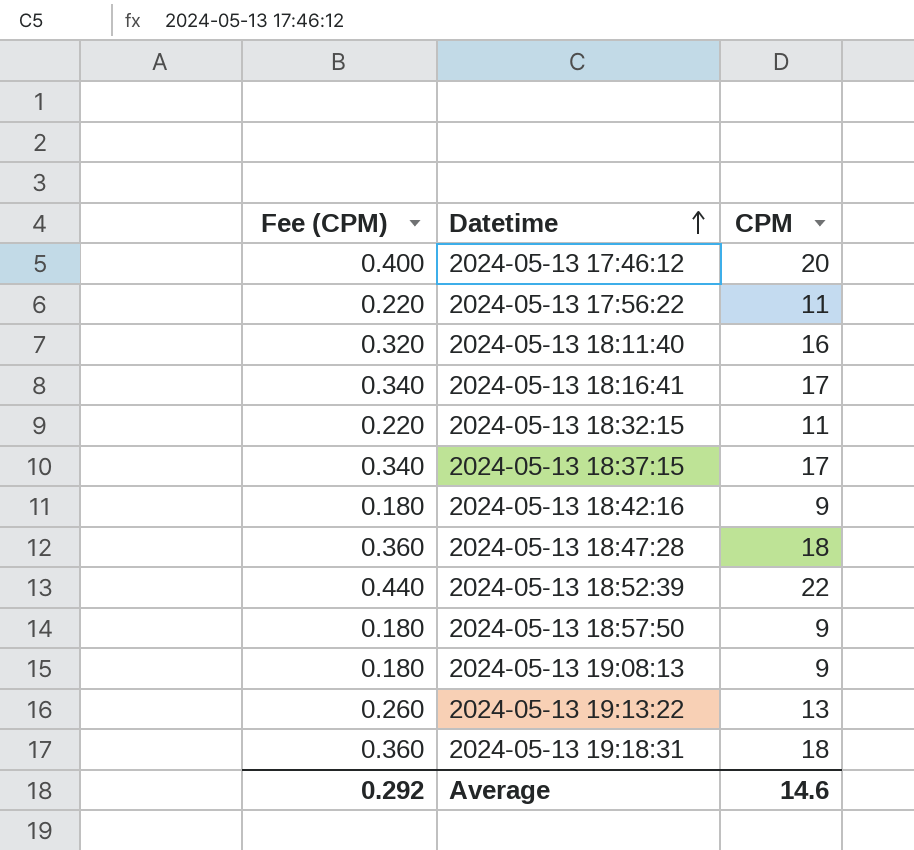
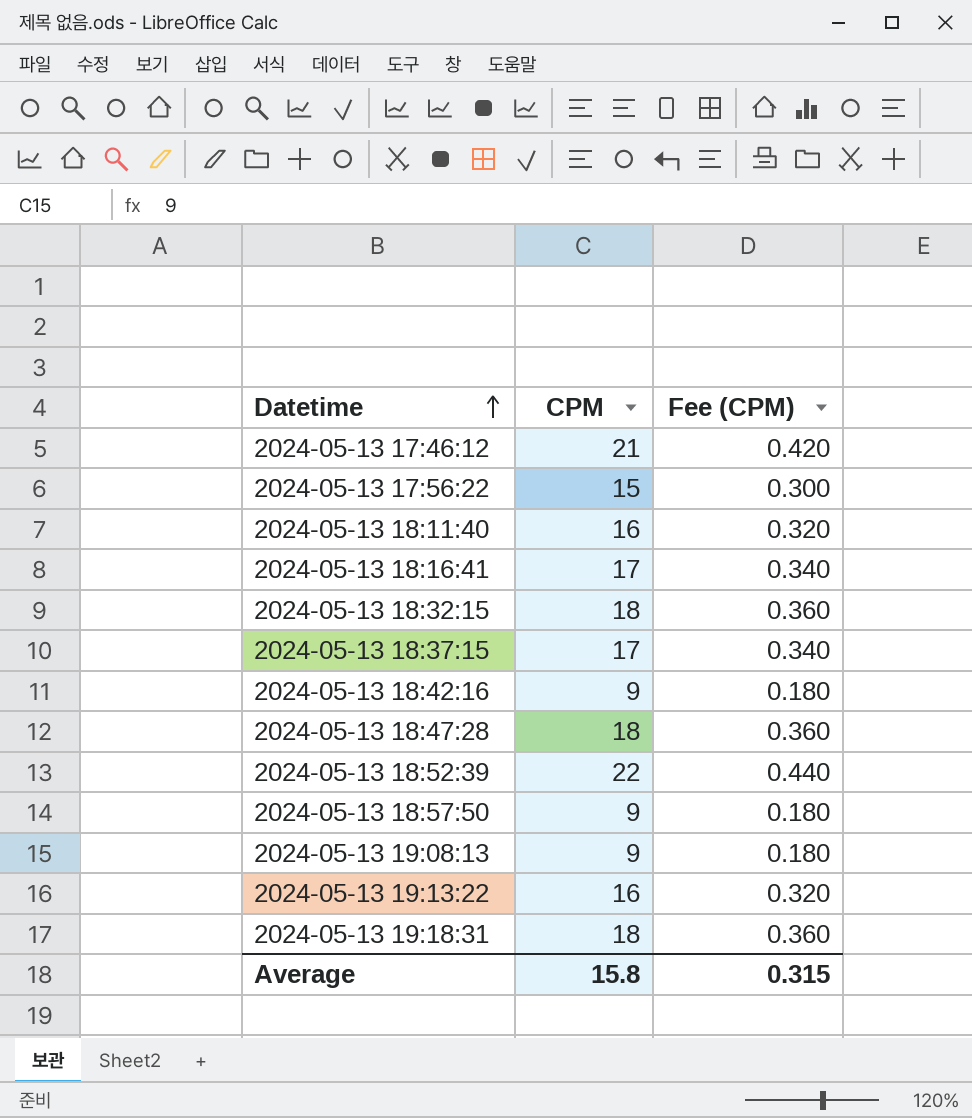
column Fee (CPM) | position: 1 -> 3
2024-05-13 17:46:12 | CPM: 20 -> 21
2024-05-13 17:46:12 | Fee (CPM): 0.400 -> 0.420
2024-05-13 17:56:22 | CPM: 11 -> 15
2024-05-13 17:56:22 | Fee (CPM): 0.220 -> 0.300
2024-05-13 18:32:15 | CPM: 11 -> 18
2024-05-13 18:32:15 | Fee (CPM): 0.220 -> 0.360
2024-05-13 19:13:22 | CPM: 13 -> 16
2024-05-13 19:13:22 | Fee (CPM): 0.260 -> 0.320
Average | CPM: 14.6 -> 15.8
Average | Fee (CPM): 0.292 -> 0.315

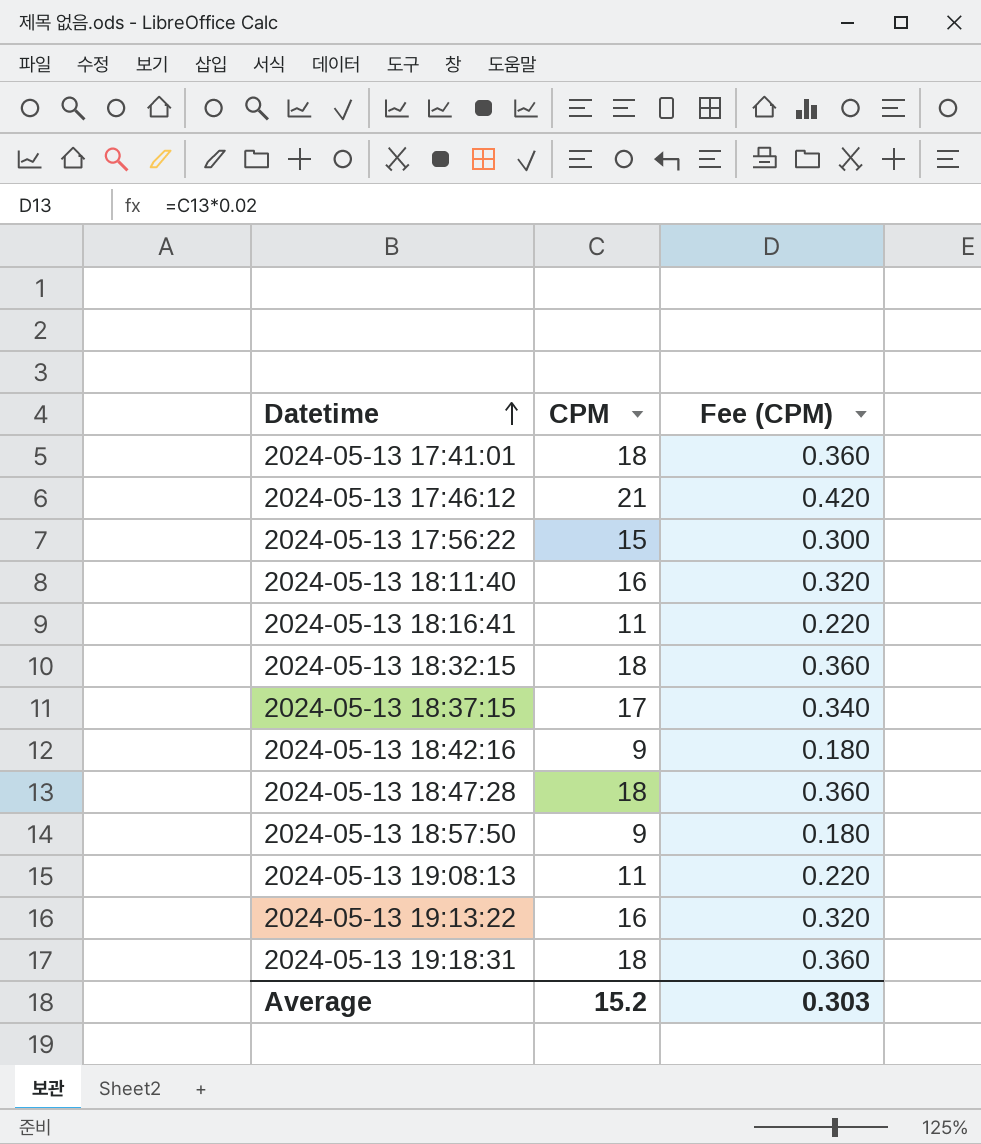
row 2024-05-13 18:52:39: 22 | 0.440 -> none
row 2024-05-13 17:41:01: none -> 18 | 0.360
2024-05-13 18:16:41 | CPM: 17 -> 11
2024-05-13 18:16:41 | Fee (CPM): 0.340 -> 0.220
2024-05-13 19:08:13 | CPM: 9 -> 11
2024-05-13 19:08:13 | Fee (CPM): 0.180 -> 0.220
Average | CPM: 15.8 -> 15.2
Average | Fee (CPM): 0.315 -> 0.303

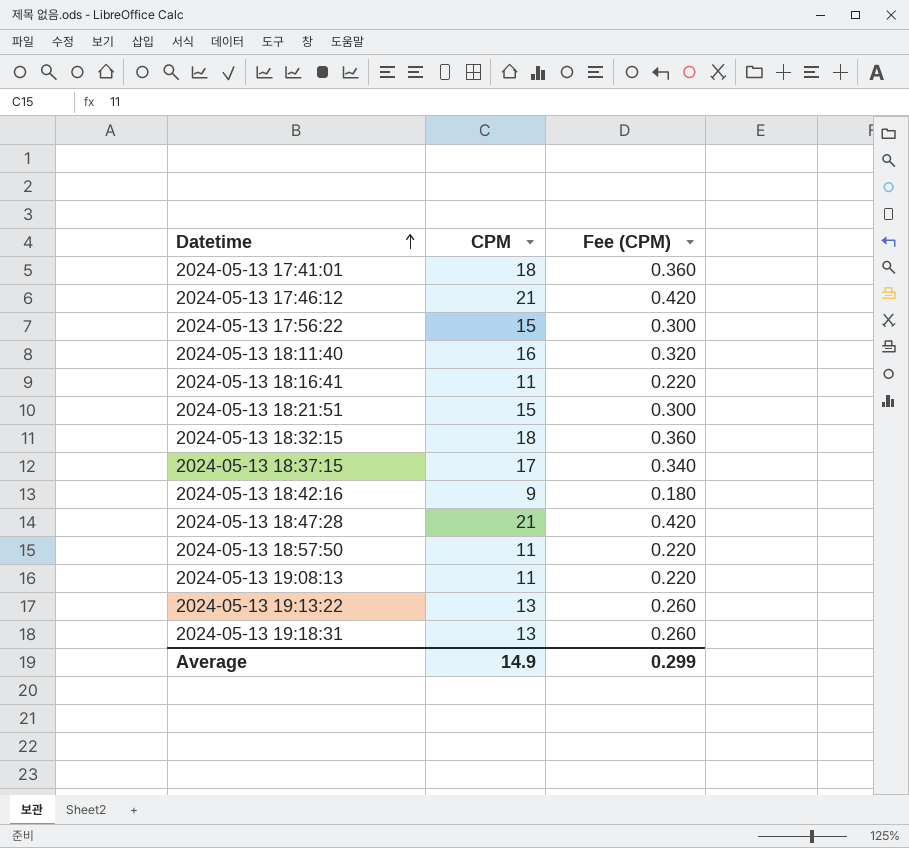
row 2024-05-13 18:21:51: none -> 15 | 0.300
2024-05-13 18:47:28 | CPM: 18 -> 21
2024-05-13 18:47:28 | Fee (CPM): 0.360 -> 0.420
2024-05-13 18:57:50 | CPM: 9 -> 11
2024-05-13 18:57:50 | Fee (CPM): 0.180 -> 0.220
2024-05-13 19:13:22 | CPM: 16 -> 13
2024-05-13 19:13:22 | Fee (CPM): 0.320 -> 0.260
2024-05-13 19:18:31 | CPM: 18 -> 13
2024-05-13 19:18:31 | Fee (CPM): 0.360 -> 0.260
Average | CPM: 15.2 -> 14.9
Average | Fee (CPM): 0.303 -> 0.299

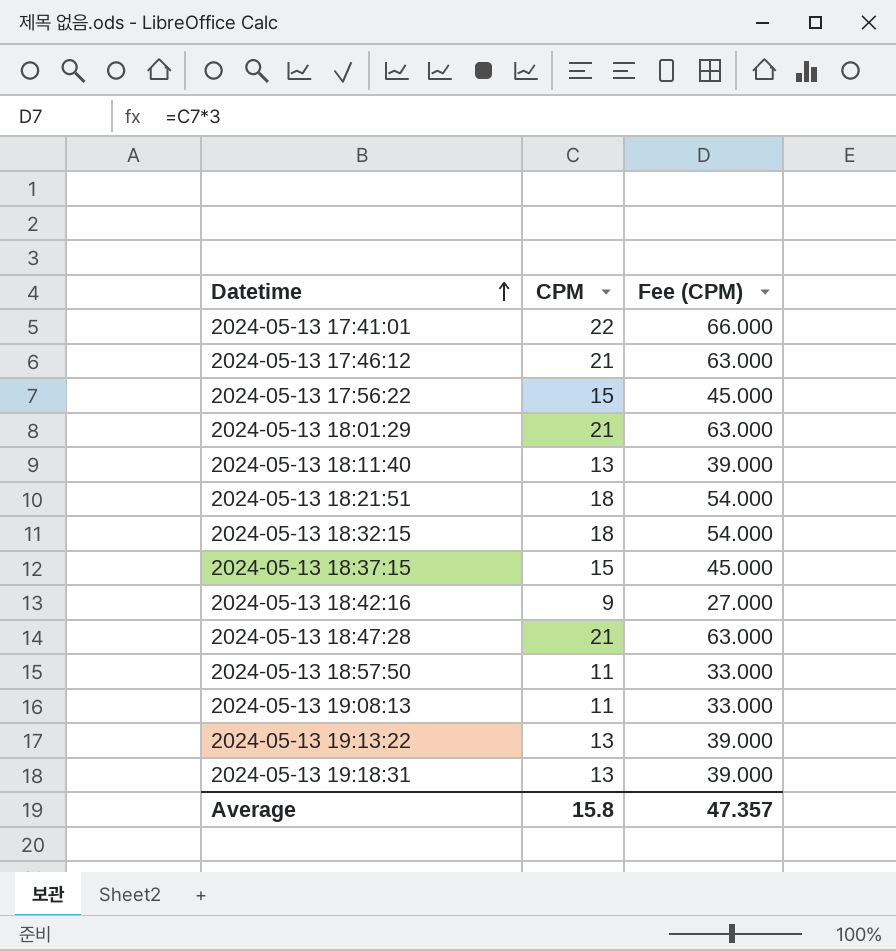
column Fee (CPM) | formula: [CPM] * 0.02 -> [CPM] * 3
row 2024-05-13 18:16:41: 11 | 0.220 -> none
2024-05-13 17:41:01 | CPM: 18 -> 22
row 2024-05-13 18:01:29: none -> 21 | 63.000
2024-05-13 18:11:40 | CPM: 16 -> 13
2024-05-13 18:21:51 | CPM: 15 -> 18
2024-05-13 18:37:15 | CPM: 17 -> 15
Average | CPM: 14.9 -> 15.8
Average | Fee (CPM): 0.299 -> 47.357

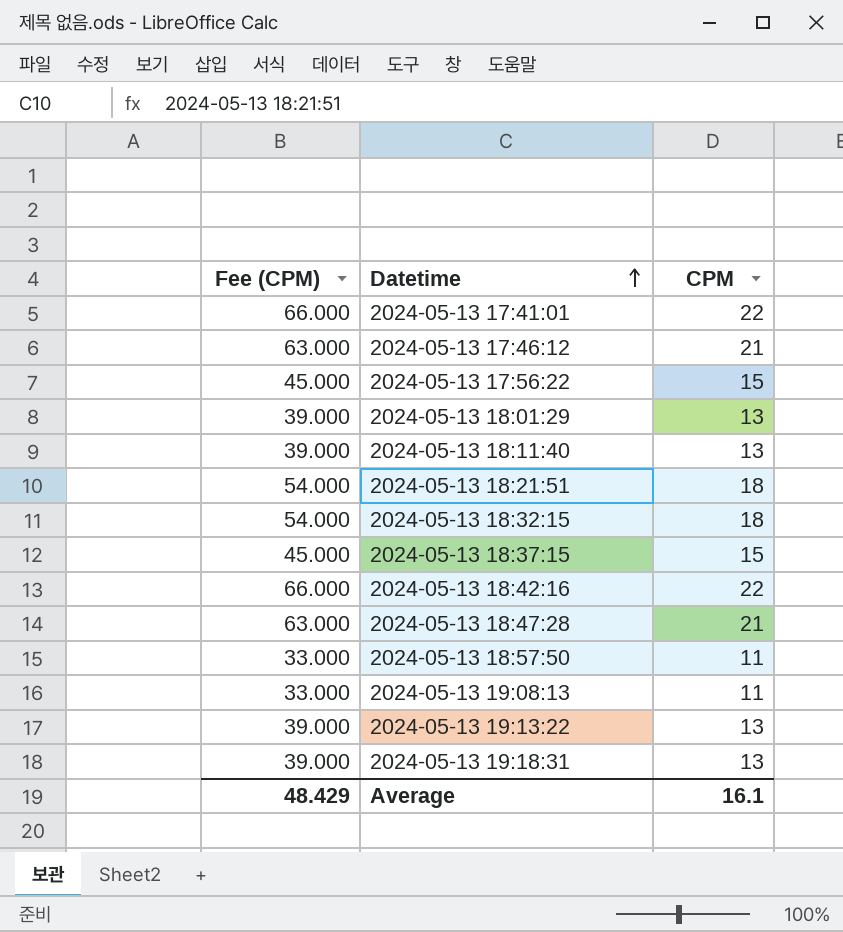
column Fee (CPM) | position: 3 -> 1
2024-05-13 18:01:29 | Fee (CPM): 63.000 -> 39.000
2024-05-13 18:01:29 | CPM: 21 -> 13
2024-05-13 18:42:16 | Fee (CPM): 27.000 -> 66.000
2024-05-13 18:42:16 | CPM: 9 -> 22
Average | Fee (CPM): 47.357 -> 48.429
Average | CPM: 15.8 -> 16.1

